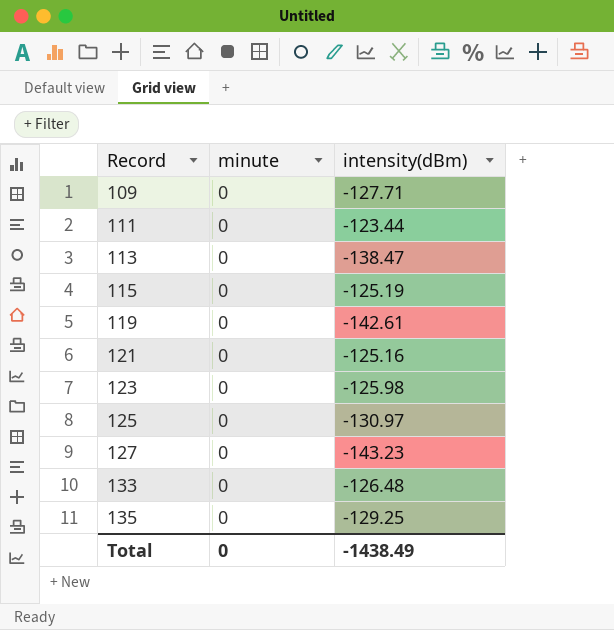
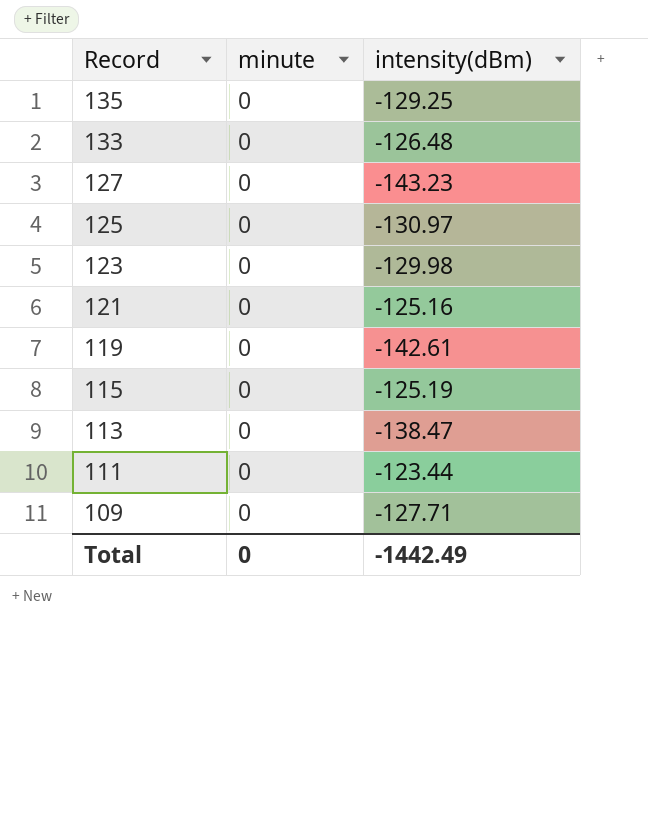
row order: Record ascending -> Record descending
123 | intensity(dBm): -125.98 -> -129.98
Total | intensity(dBm): -1438.49 -> -1442.49

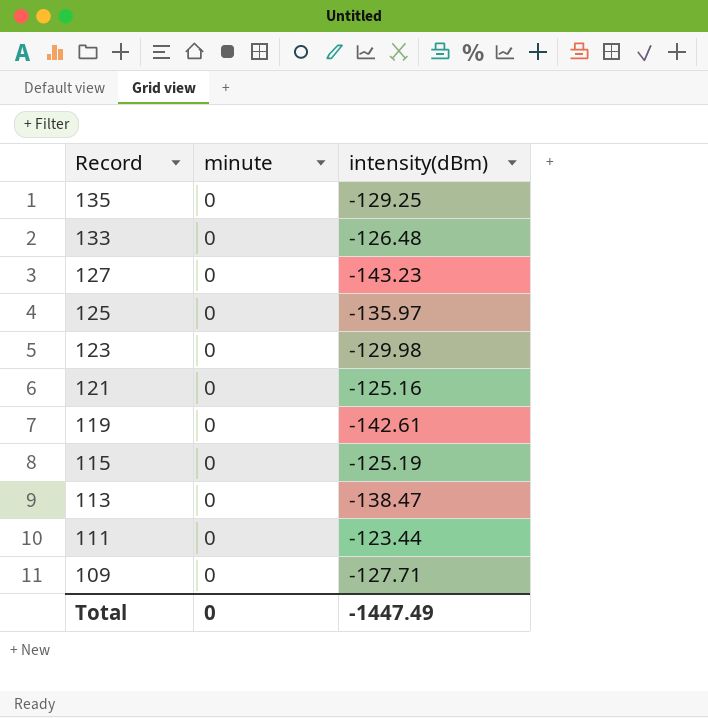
125 | intensity(dBm): -130.97 -> -135.97
Total | intensity(dBm): -1442.49 -> -1447.49

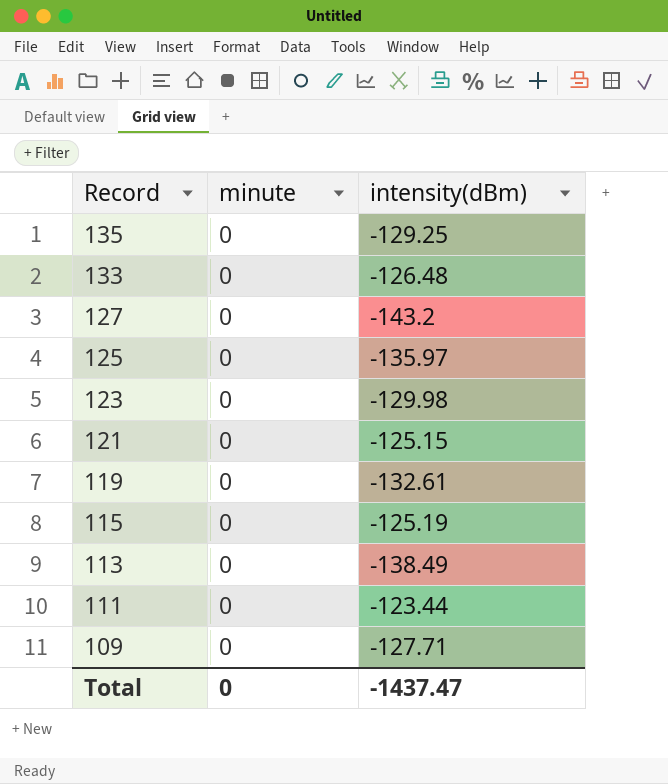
127 | intensity(dBm): -143.23 -> -143.2
121 | intensity(dBm): -125.16 -> -125.15
119 | intensity(dBm): -142.61 -> -132.61
113 | intensity(dBm): -138.47 -> -138.49
Total | intensity(dBm): -1447.49 -> -1437.47

